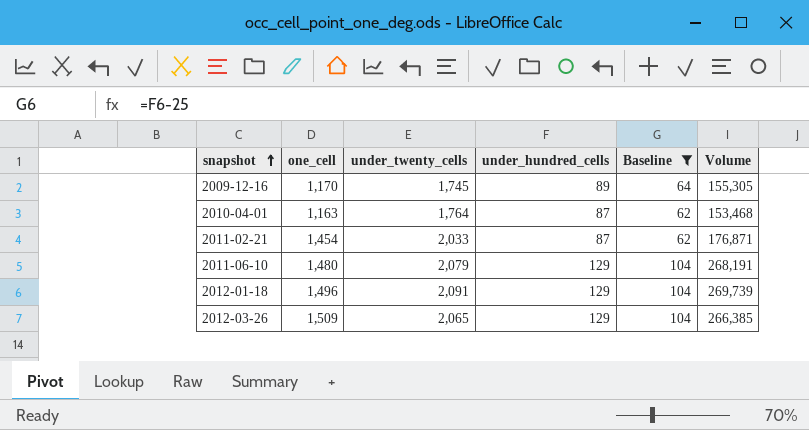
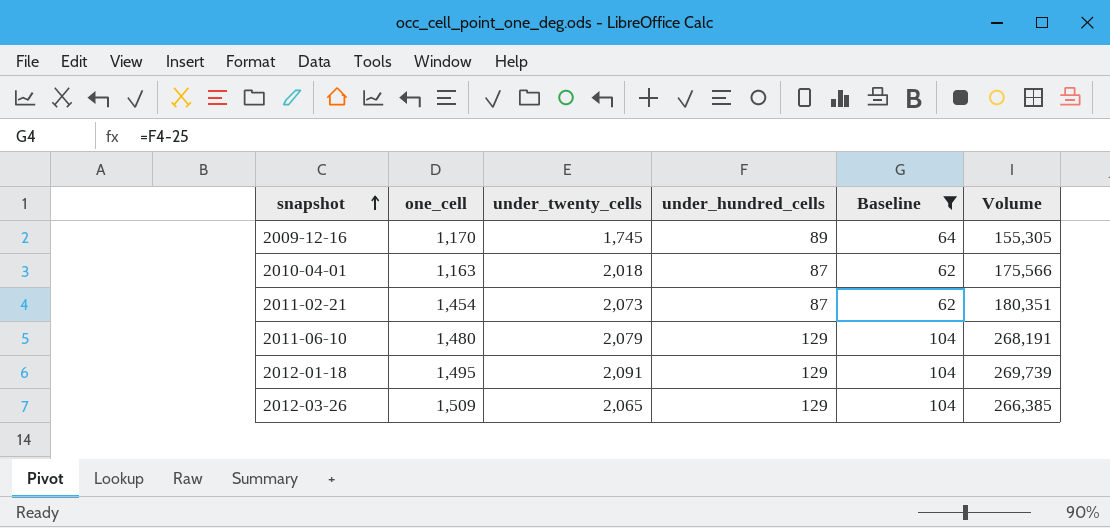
2010-04-01 | under_twenty_cells: 1,764 -> 2,018
2010-04-01 | Volume: 153,468 -> 175,566
2011-02-21 | under_twenty_cells: 2,033 -> 2,073
2011-02-21 | Volume: 176,871 -> 180,351
2012-01-18 | one_cell: 1,496 -> 1,495

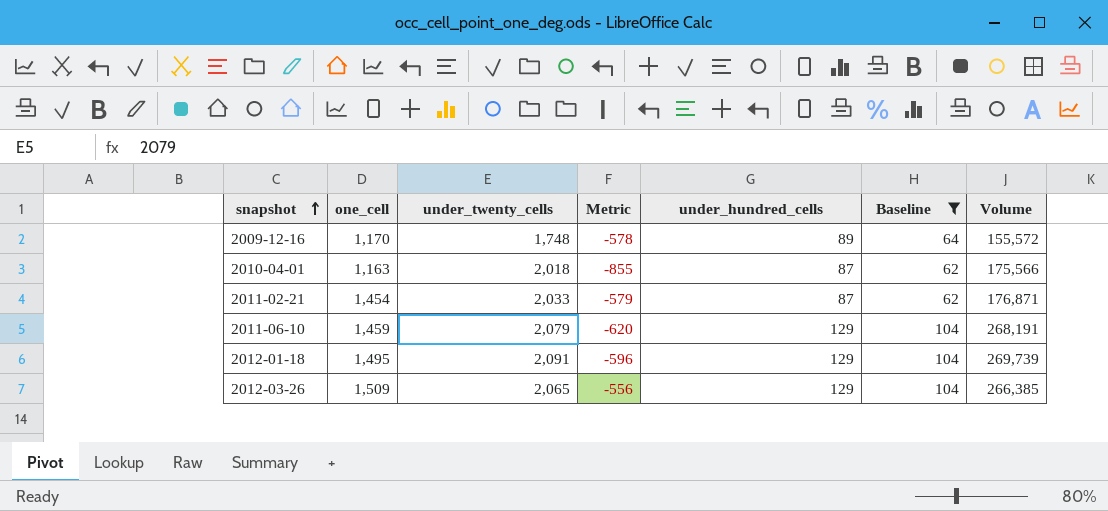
column Metric | formula: none -> [one_cell] - [under_twenty_cells]
2009-12-16 | under_twenty_cells: 1,745 -> 1,748
2009-12-16 | Volume: 155,305 -> 155,572
2011-02-21 | under_twenty_cells: 2,073 -> 2,033
2011-02-21 | Volume: 180,351 -> 176,871
2011-06-10 | one_cell: 1,480 -> 1,459

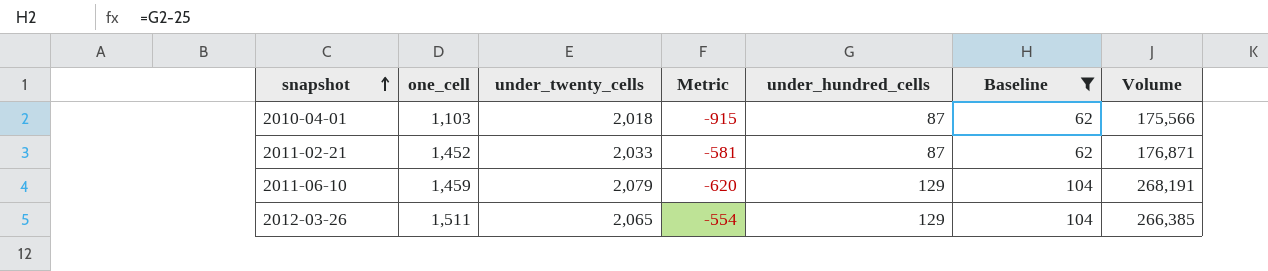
row 2009-12-16: 1,170 | 1,748 | -578 | 89 | 64 | 155,572 -> none
row 2012-01-18: 1,495 | 2,091 | -596 | 129 | 104 | 269,739 -> none
2010-04-01 | one_cell: 1,163 -> 1,103
2010-04-01 | Metric: -855 -> -915
2011-02-21 | one_cell: 1,454 -> 1,452
2011-02-21 | Metric: -579 -> -581
2012-03-26 | one_cell: 1,509 -> 1,511
2012-03-26 | Metric: -556 -> -554

